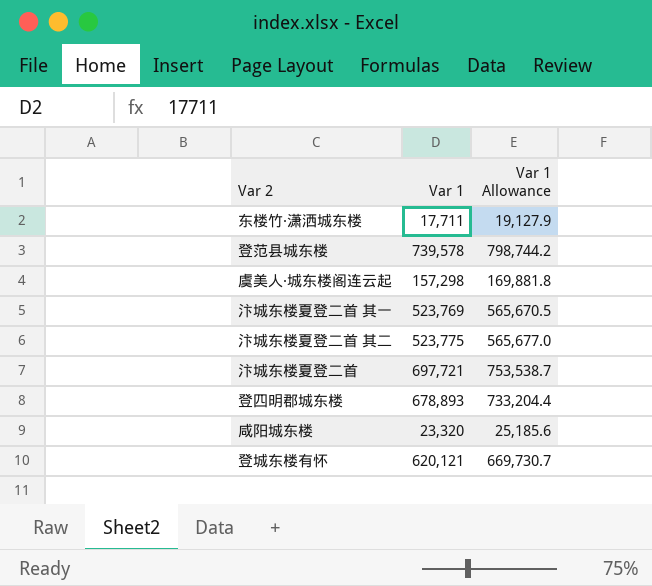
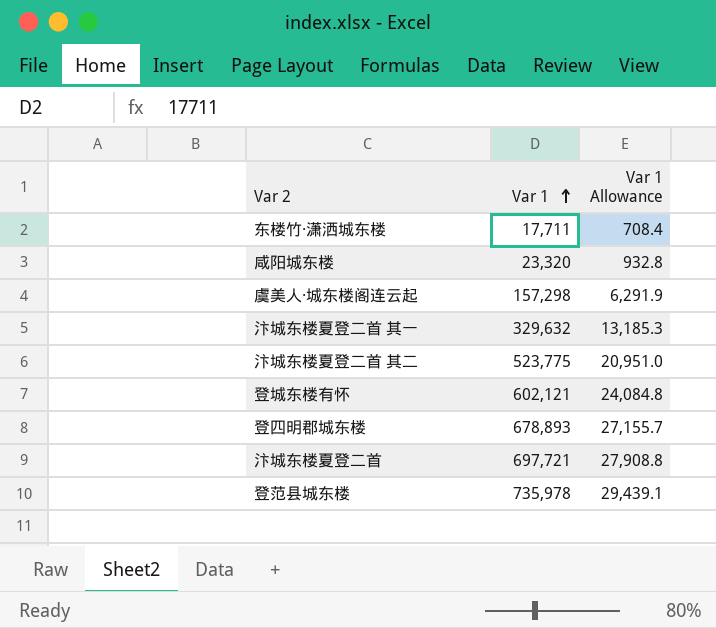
row order: none -> Var 1 ascending
column Var 1 Allowance | formula: [Var 1] * 1.08 -> [Var 1] * 0.04
汴城东楼夏登二首 其一 | Var 1: 523,769 -> 329,632
登城东楼有怀 | Var 1: 620,121 -> 602,121
登范县城东楼 | Var 1: 739,578 -> 735,978

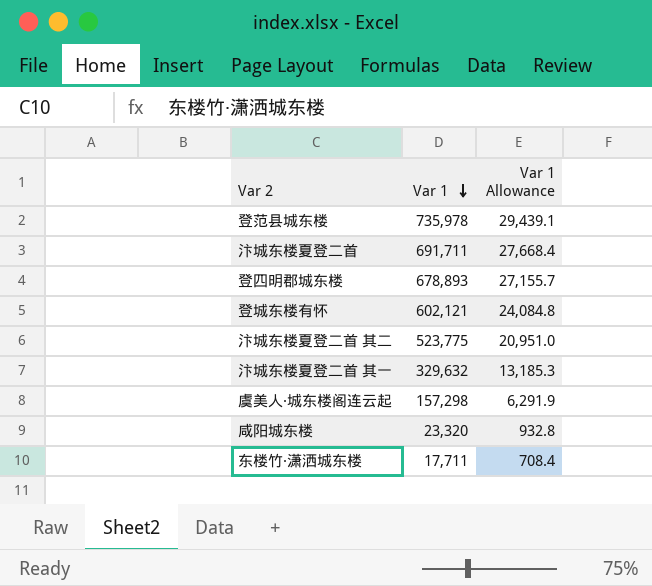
row order: Var 1 ascending -> Var 1 descending
汴城东楼夏登二首 | Var 1: 697,721 -> 691,711
汴城东楼夏登二首 | Var 1 Allowance: 27,908.8 -> 27,668.4

